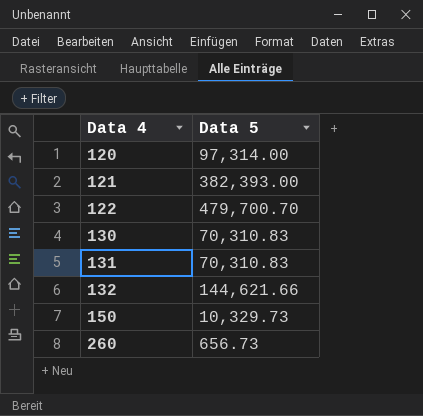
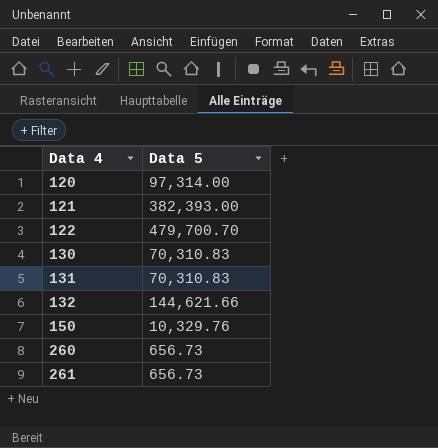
150 | Data 5: 10,329.73 -> 10,329.76
row 261: none -> 656.73

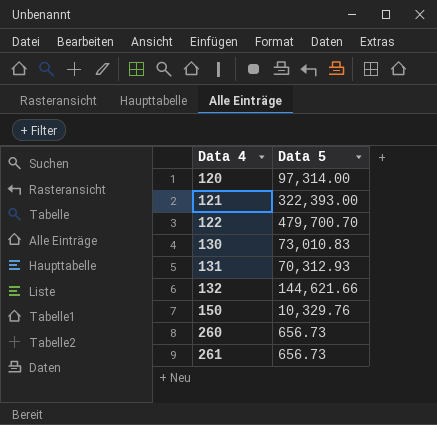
121 | Data 5: 382,393.00 -> 322,393.00
130 | Data 5: 70,310.83 -> 73,010.83
131 | Data 5: 70,310.83 -> 70,312.93

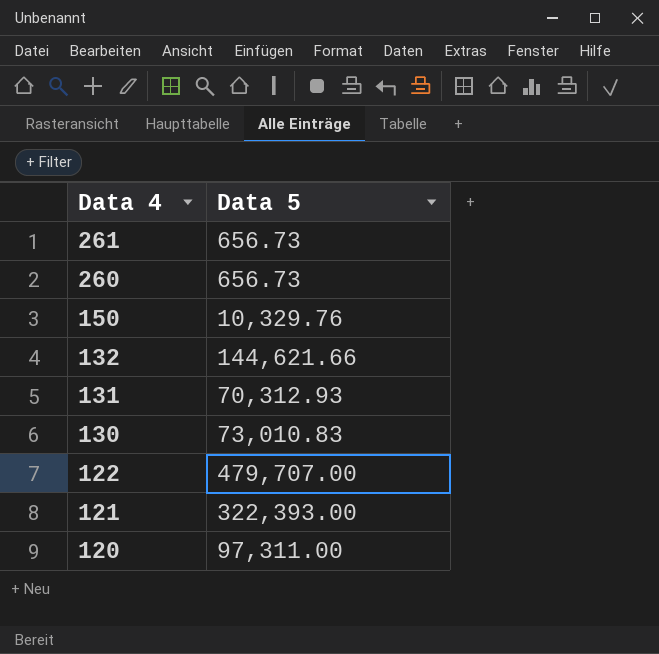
row order: Data 4 ascending -> Data 4 descending
122 | Data 5: 479,700.70 -> 479,707.00
120 | Data 5: 97,314.00 -> 97,311.00

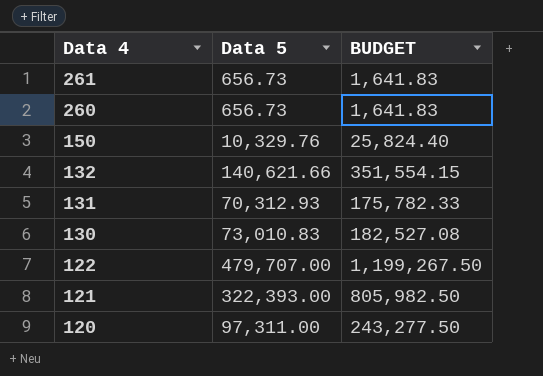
column BUDGET | formula: none -> [Data 5] * 2.5
132 | Data 5: 144,621.66 -> 140,621.66

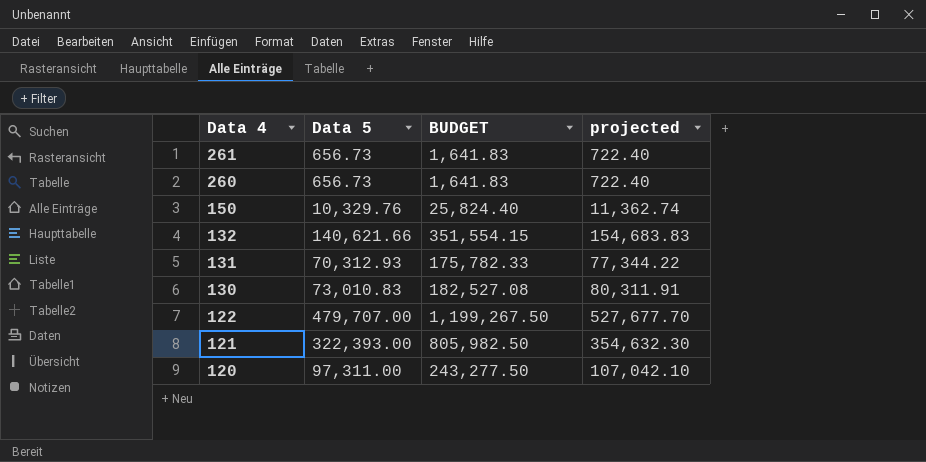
column projected | formula: none -> [Data 5] * 1.1

